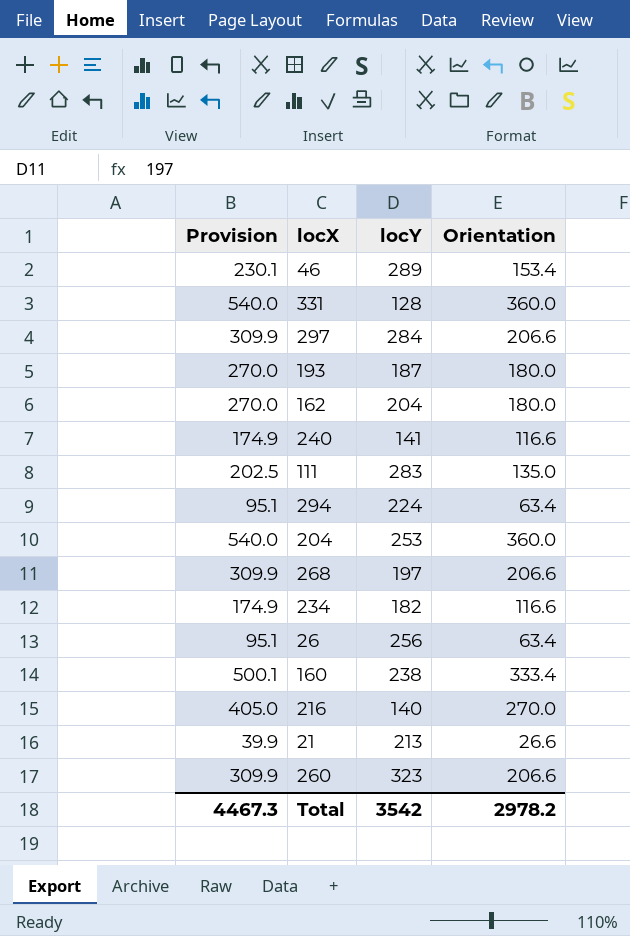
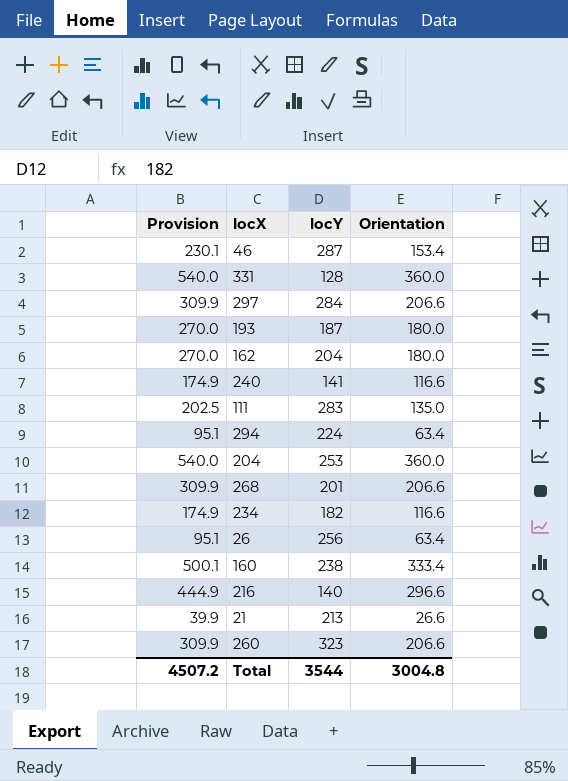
46 | locY: 289 -> 287
268 | locY: 197 -> 201
216 | Provision: 405.0 -> 444.9
216 | Orientation: 270.0 -> 296.6
Total | Provision: 4467.3 -> 4507.2
Total | locY: 3542 -> 3544
Total | Orientation: 2978.2 -> 3004.8

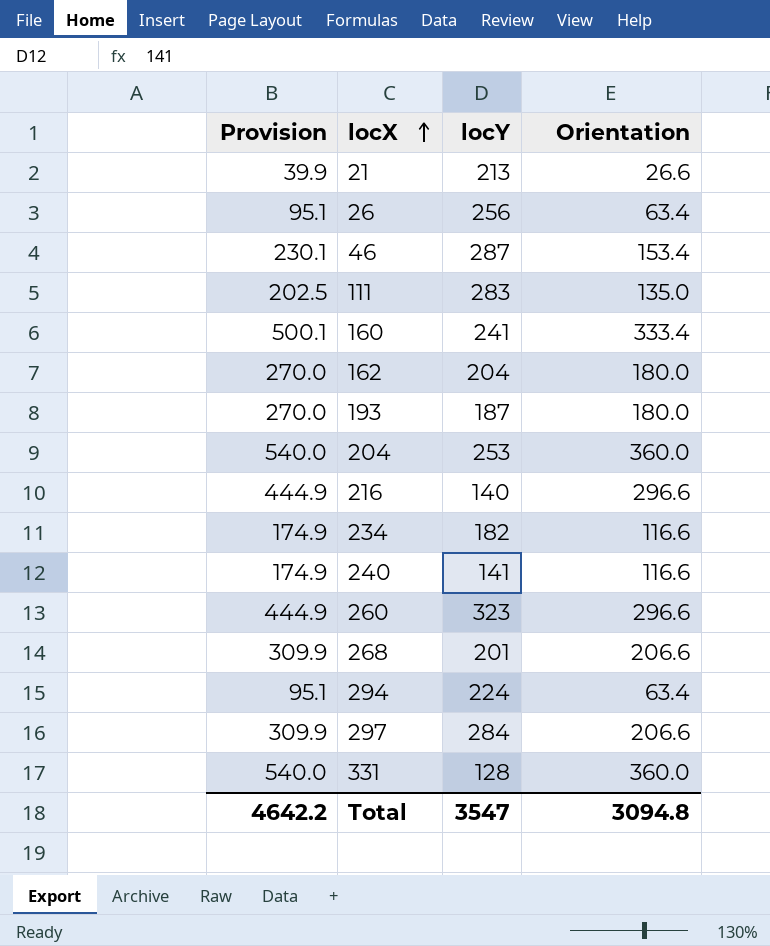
row order: none -> locX ascending
160 | locY: 238 -> 241
260 | Provision: 309.9 -> 444.9
260 | Orientation: 206.6 -> 296.6
Total | Provision: 4507.2 -> 4642.2
Total | locY: 3544 -> 3547
Total | Orientation: 3004.8 -> 3094.8

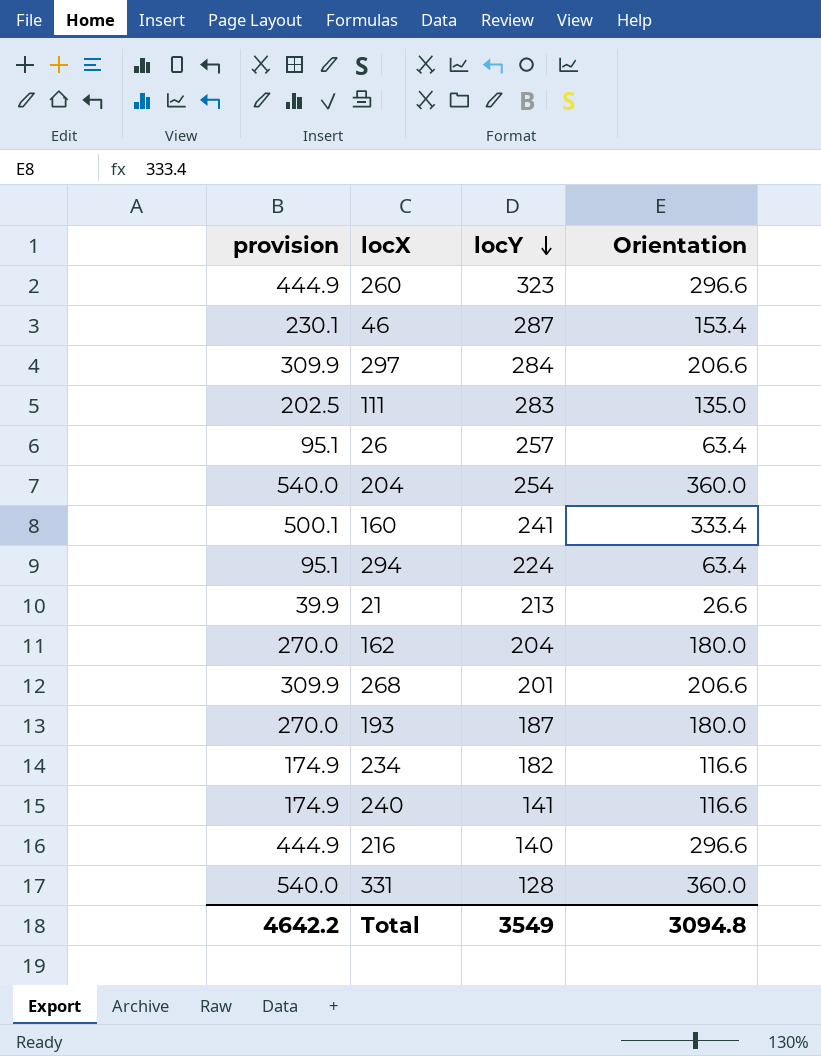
row order: locX ascending -> locY descending
column name: Provision -> provision
26 | locY: 256 -> 257
204 | locY: 253 -> 254
Total | locY: 3547 -> 3549

